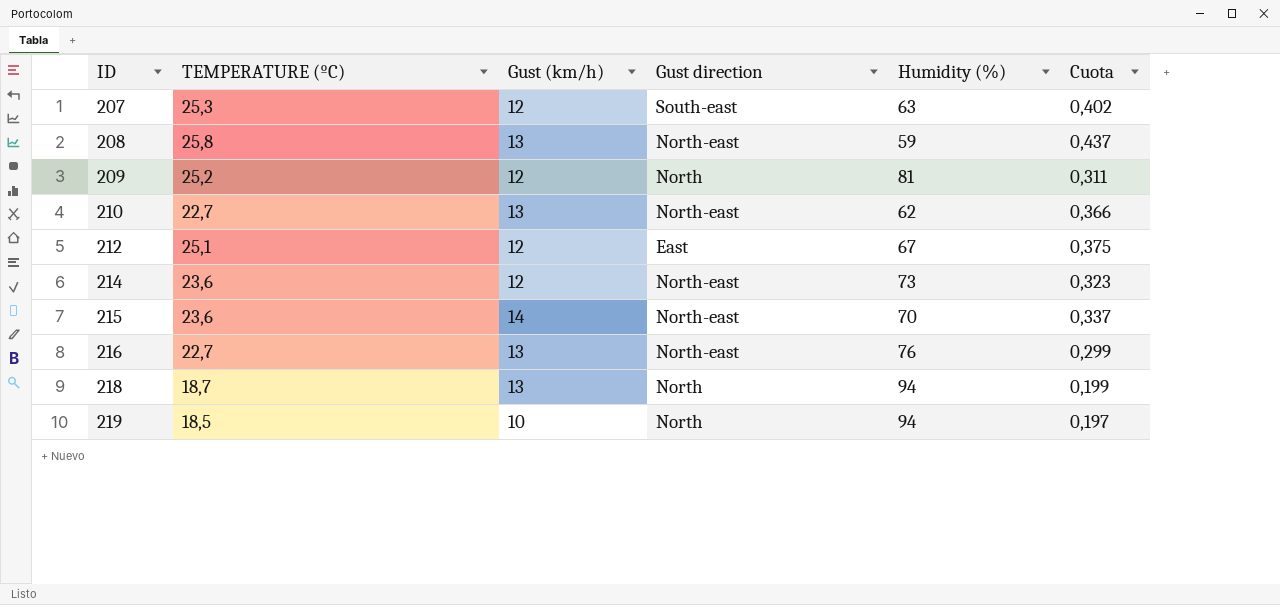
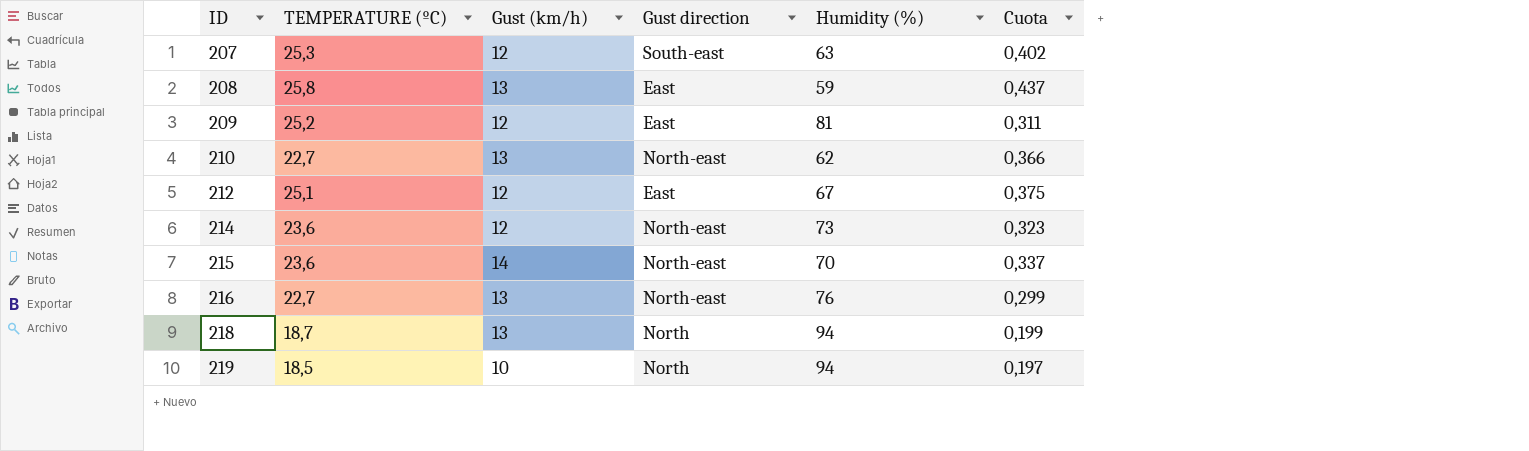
208 | Gust direction: North-east -> East
209 | Gust direction: North -> East

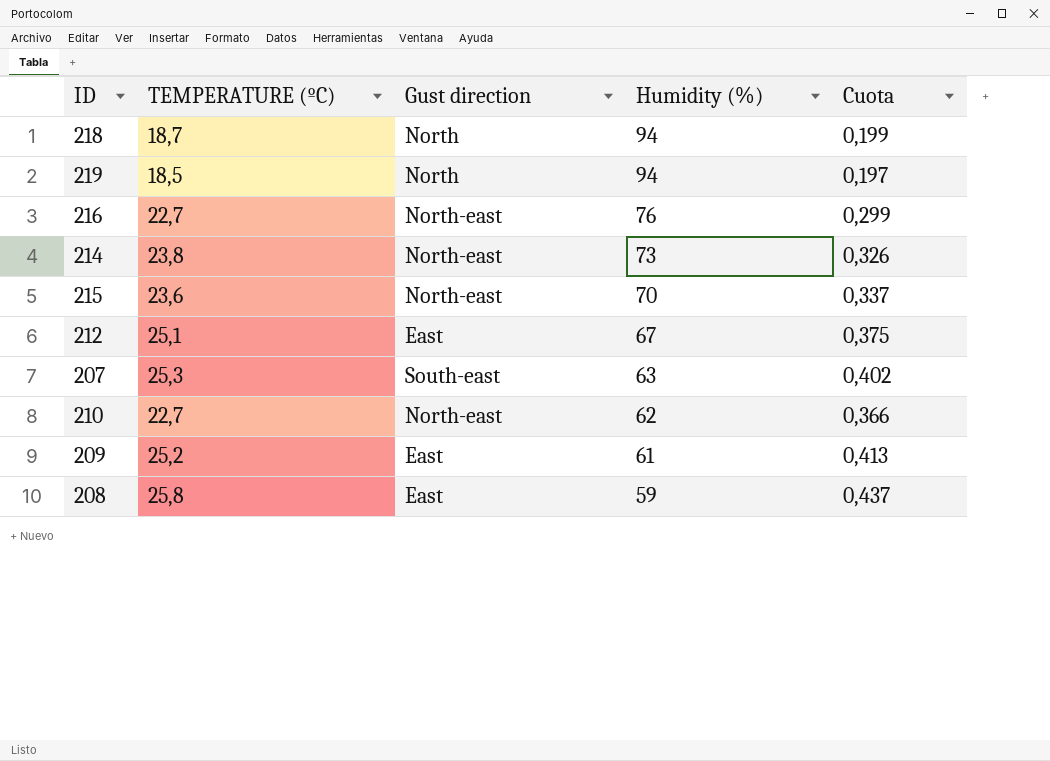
row order: ID ascending -> Humidity (%) descending
column Gust (km/h) | position: 3 -> none
214 | TEMPERATURE (ºC): 23,6 -> 23,8
214 | Cuota: 0,323 -> 0,326
209 | Humidity (%): 81 -> 61
209 | Cuota: 0,311 -> 0,413

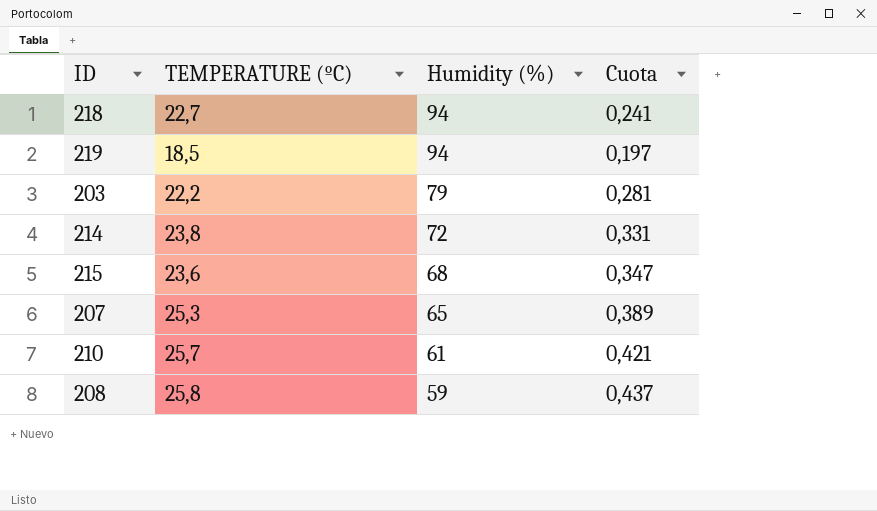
column Gust direction | position: 3 -> none
row 216: 22,7 | North-east | 76 | 0,299 -> none
row 212: 25,1 | East | 67 | 0,375 -> none
row 209: 25,2 | East | 61 | 0,413 -> none
218 | TEMPERATURE (ºC): 18,7 -> 22,7
218 | Cuota: 0,199 -> 0,241
row 203: none -> 22,2 | 79 | 0,281
214 | Humidity (%): 73 -> 72
214 | Cuota: 0,326 -> 0,331
215 | Humidity (%): 70 -> 68
215 | Cuota: 0,337 -> 0,347
207 | Humidity (%): 63 -> 65
207 | Cuota: 0,402 -> 0,389
210 | TEMPERATURE (ºC): 22,7 -> 25,7
210 | Humidity (%): 62 -> 61
210 | Cuota: 0,366 -> 0,421

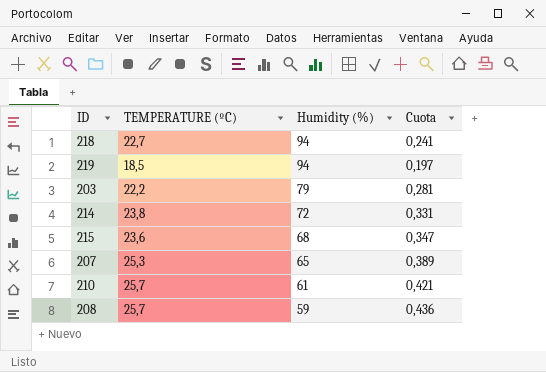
208 | TEMPERATURE (ºC): 25,8 -> 25,7
208 | Cuota: 0,437 -> 0,436

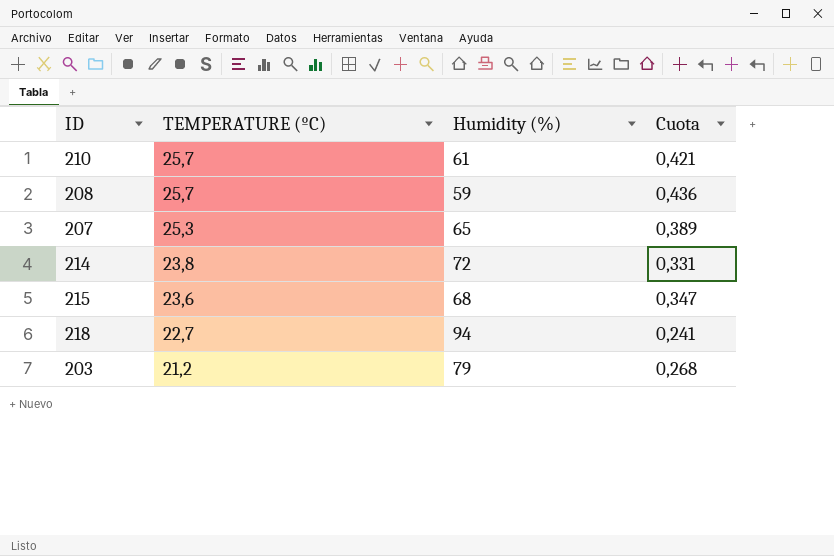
row order: Humidity (%) descending -> TEMPERATURE (ºC) descending
row 219: 18,5 | 94 | 0,197 -> none
203 | TEMPERATURE (ºC): 22,2 -> 21,2
203 | Cuota: 0,281 -> 0,268

